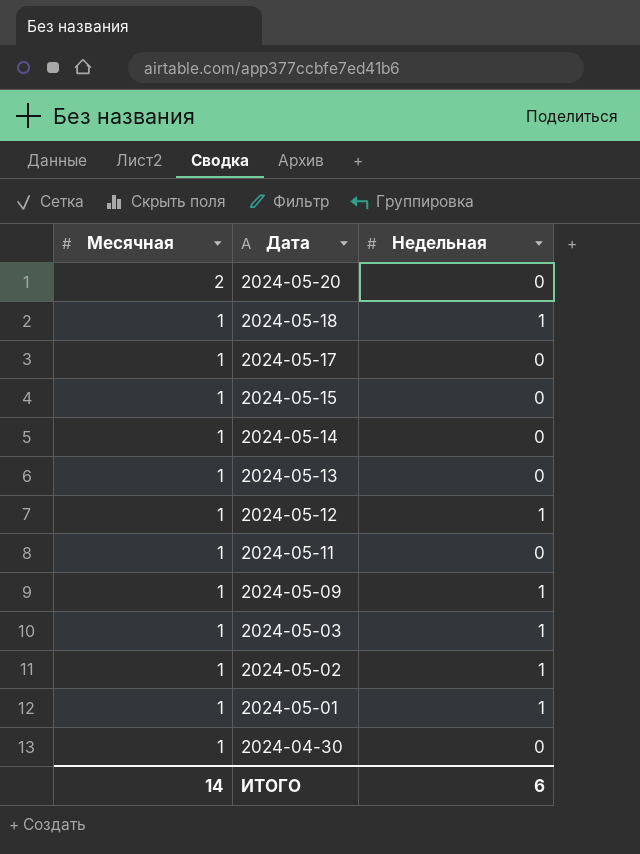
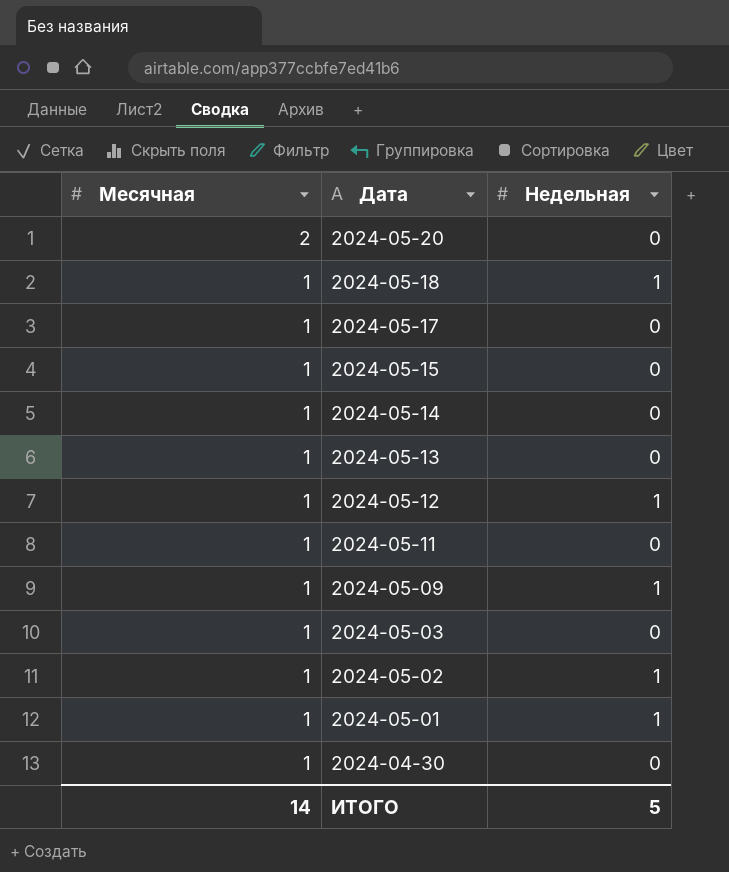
2024-05-03 | Недельная: 1 -> 0
ИТОГО | Недельная: 6 -> 5

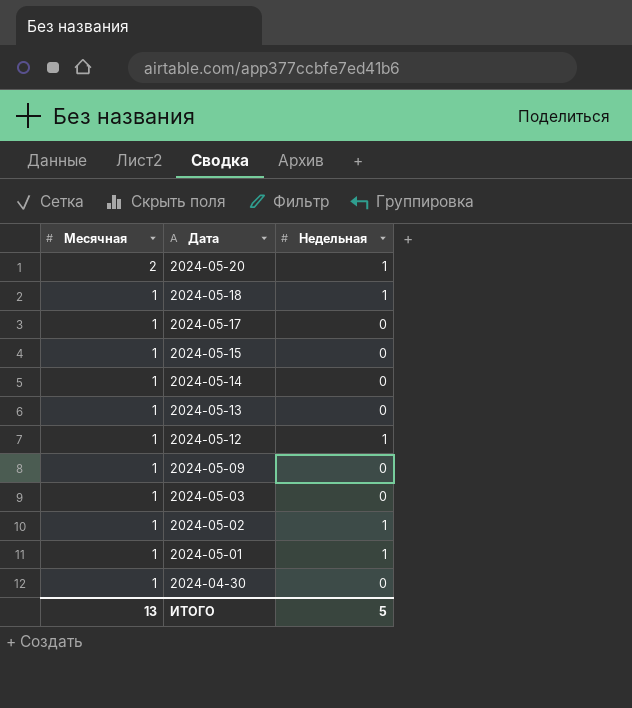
row 2024-05-11: 1 | 0 -> none
2024-05-20 | Недельная: 0 -> 1
2024-05-09 | Недельная: 1 -> 0
ИТОГО | Месячная: 14 -> 13

